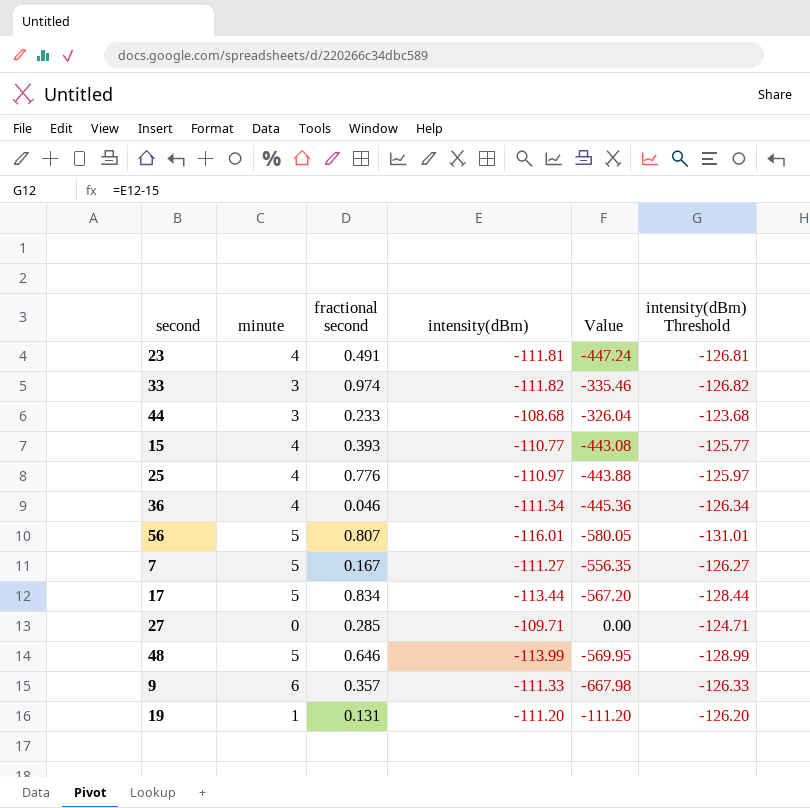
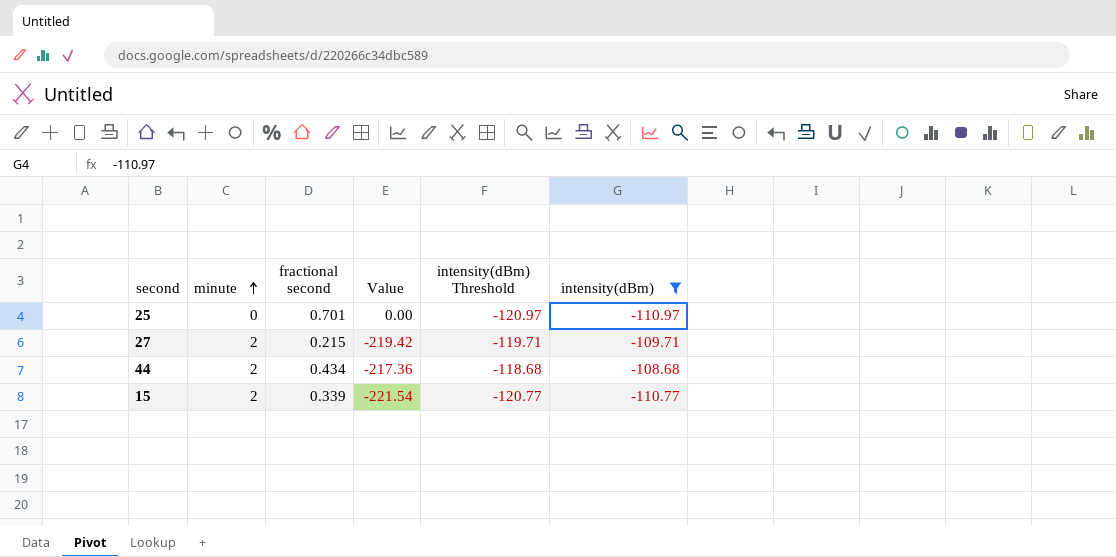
filter: none -> intensity(dBm) >= -110.97
row order: none -> minute ascending
column intensity(dBm) Threshold | formula: [intensity(dBm)] - 15 -> [intensity(dBm)] - 10
column intensity(dBm) | position: 4 -> 6
25 | minute: 4 -> 0
25 | fractional second: 0.776 -> 0.701
25 | Value: -443.88 -> 0.00
27 | minute: 0 -> 2
27 | fractional second: 0.285 -> 0.215
27 | Value: 0.00 -> -219.42
44 | minute: 3 -> 2
44 | fractional second: 0.233 -> 0.434
44 | Value: -326.04 -> -217.36
15 | minute: 4 -> 2
15 | fractional second: 0.393 -> 0.339
15 | Value: -443.08 -> -221.54

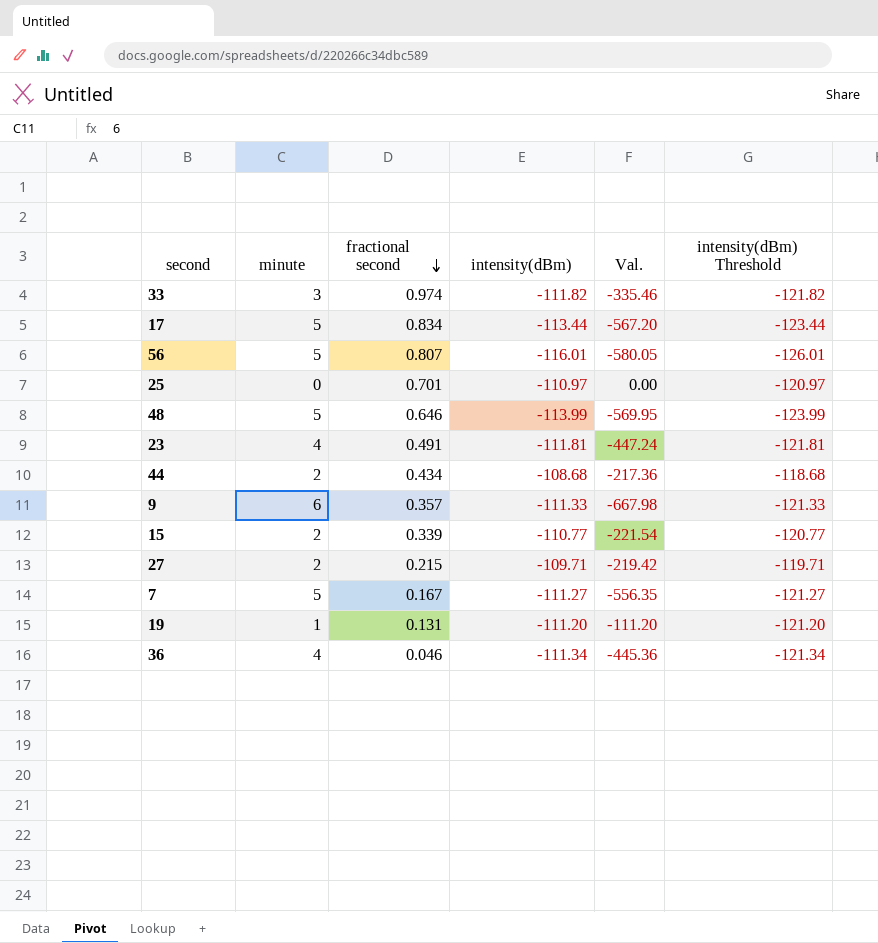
filter: intensity(dBm) >= -110.97 -> none
row order: minute ascending -> fractional second descending
column intensity(dBm) | position: 6 -> 4
column name: Value -> Val.

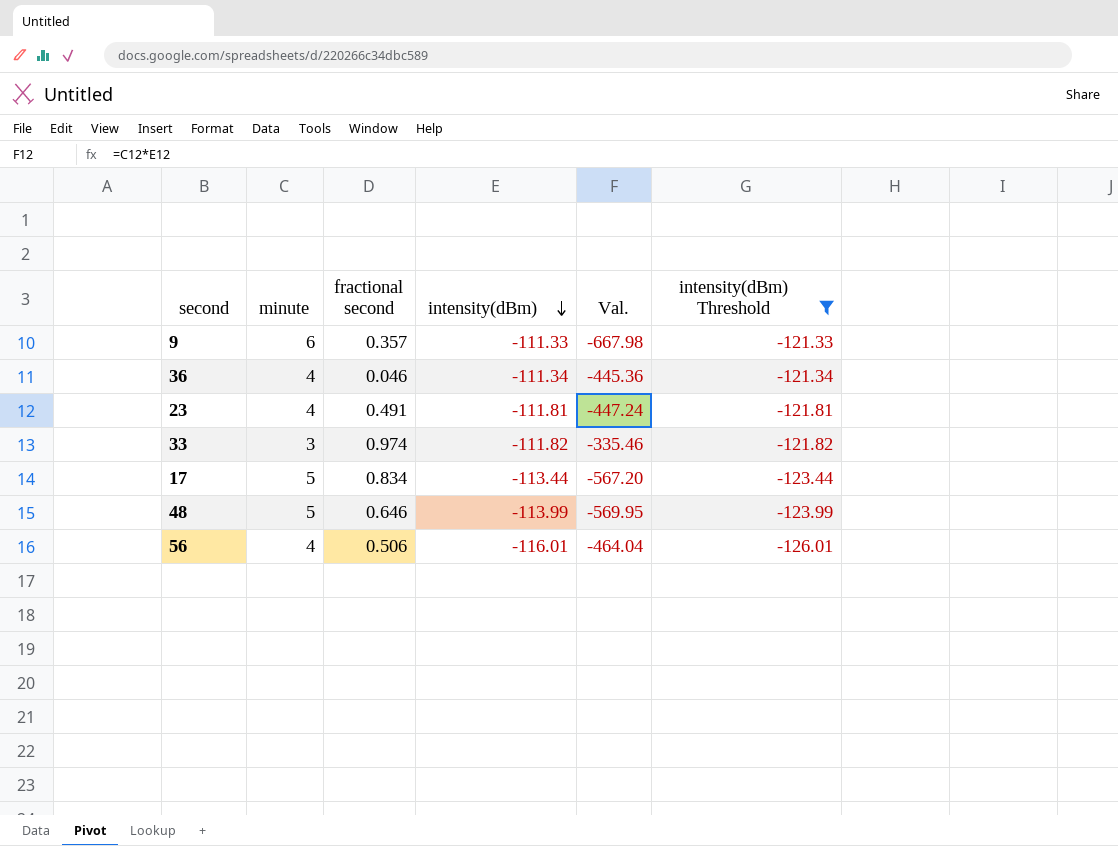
filter: none -> intensity(dBm) Threshold <= -121.33
row order: fractional second descending -> intensity(dBm) descending
56 | minute: 5 -> 4
56 | fractional second: 0.807 -> 0.506
56 | Val.: -580.05 -> -464.04

